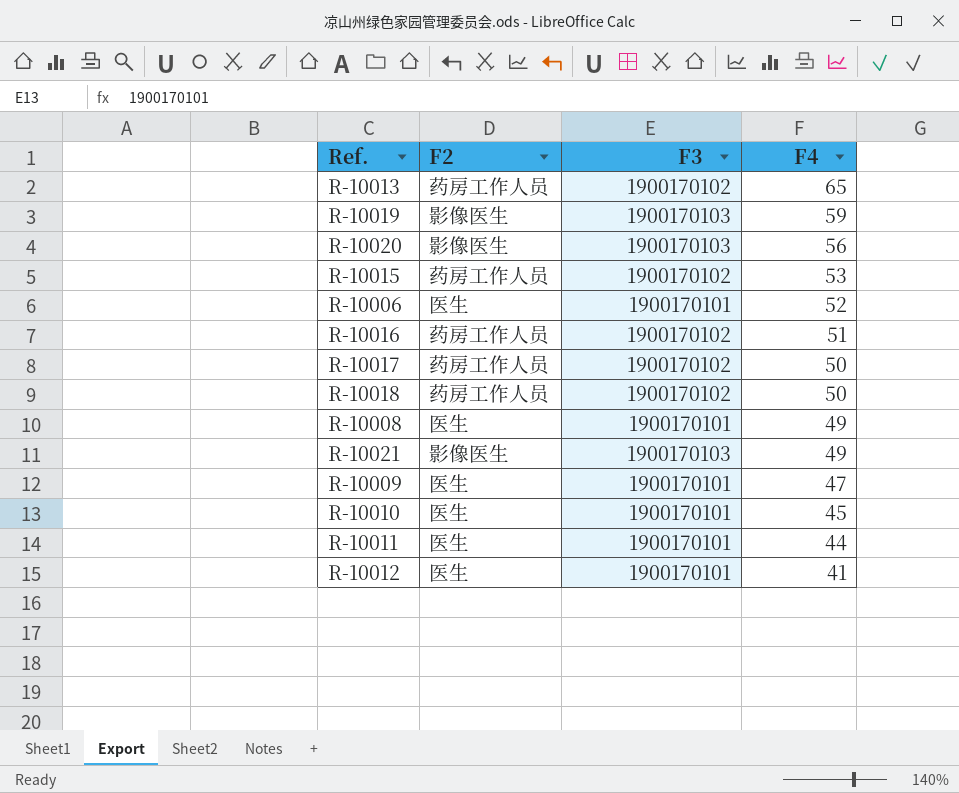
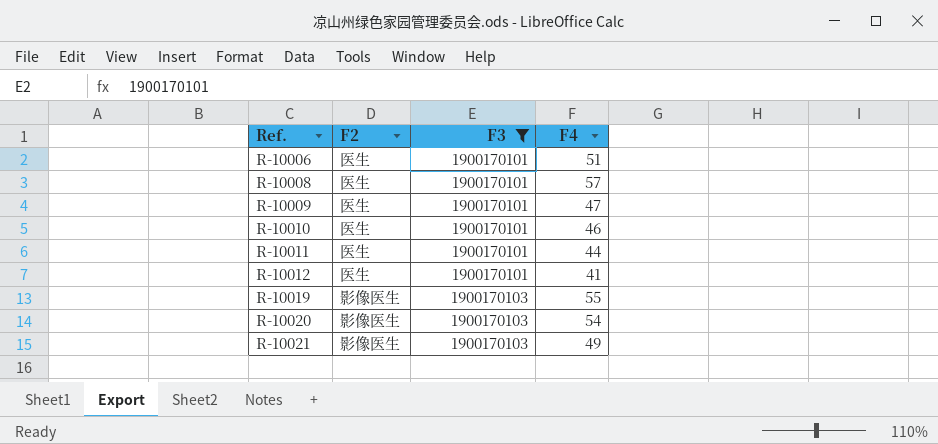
filter: none -> F3 != 1900170102
row order: F4 descending -> Ref. ascending
R-10006 | F4: 52 -> 51
R-10008 | F4: 49 -> 57
R-10010 | F4: 45 -> 46
R-10019 | F4: 59 -> 55
R-10020 | F4: 56 -> 54

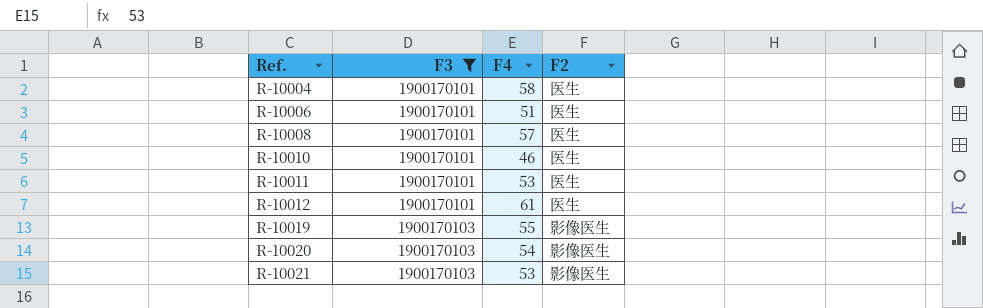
column F2 | position: 2 -> 4
row R-10009: 医生 | 1900170101 | 47 -> none
row R-10004: none -> 1900170101 | 58 | 医生
R-10011 | F4: 44 -> 53
R-10012 | F4: 41 -> 61
R-10021 | F4: 49 -> 53

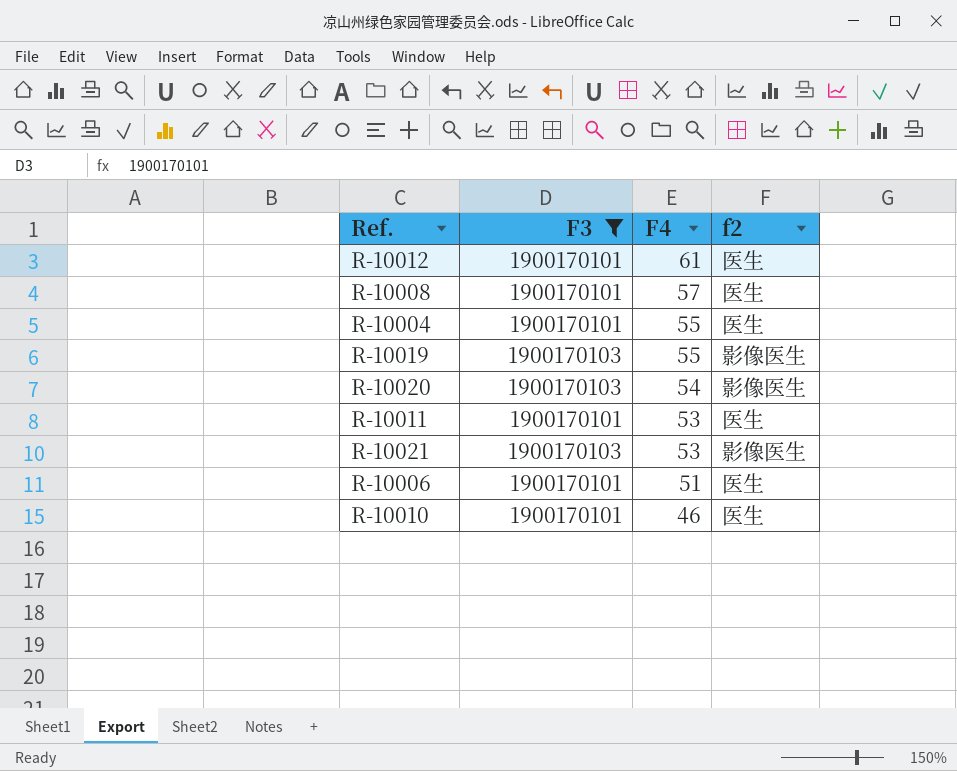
row order: Ref. ascending -> F4 descending
column name: F2 -> f2
R-10004 | F4: 58 -> 55

